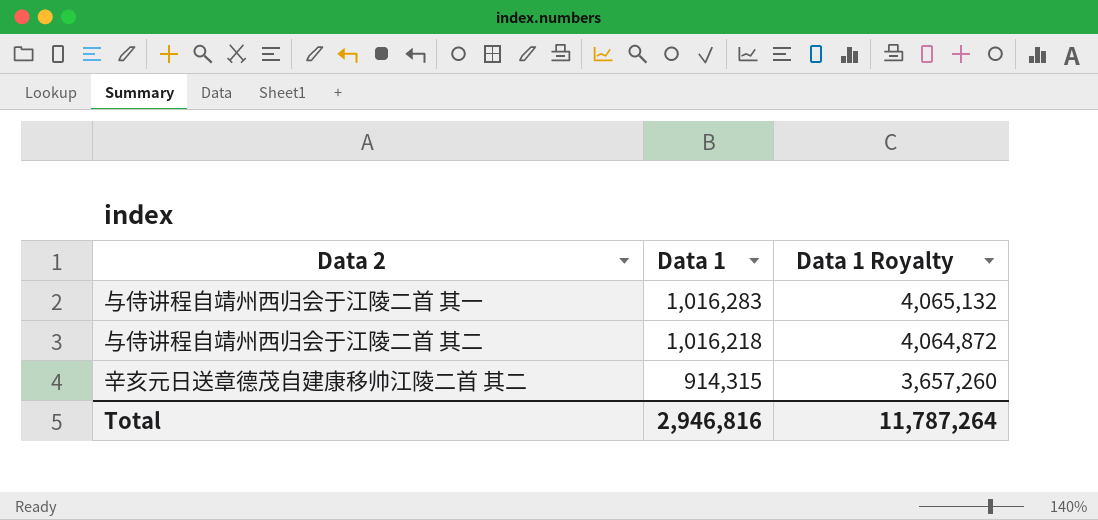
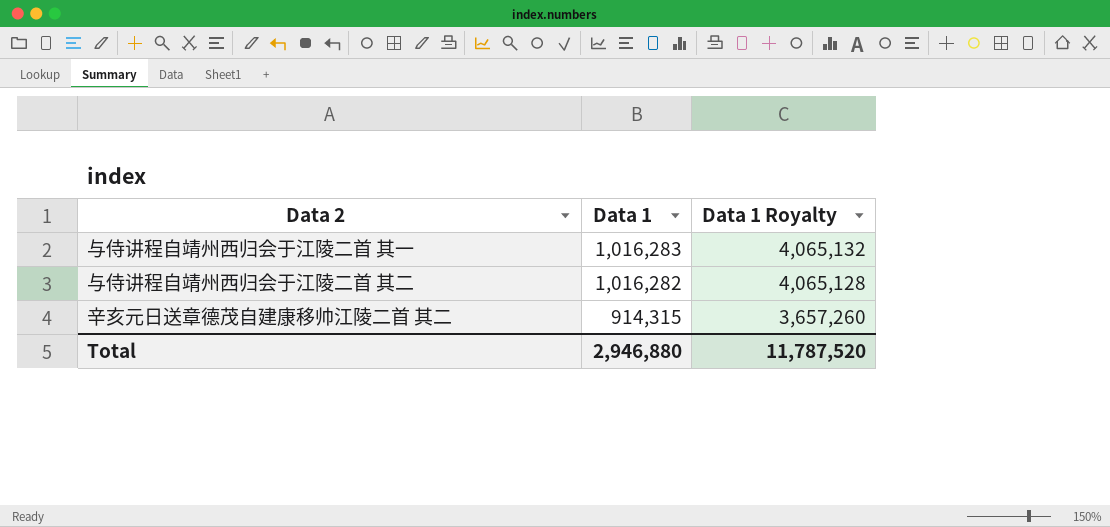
与侍讲程自靖州西归会于江陵二首 其二 | Data 1: 1,016,218 -> 1,016,282
与侍讲程自靖州西归会于江陵二首 其二 | Data 1 Royalty: 4,064,872 -> 4,065,128
Total | Data 1: 2,946,816 -> 2,946,880
Total | Data 1 Royalty: 11,787,264 -> 11,787,520

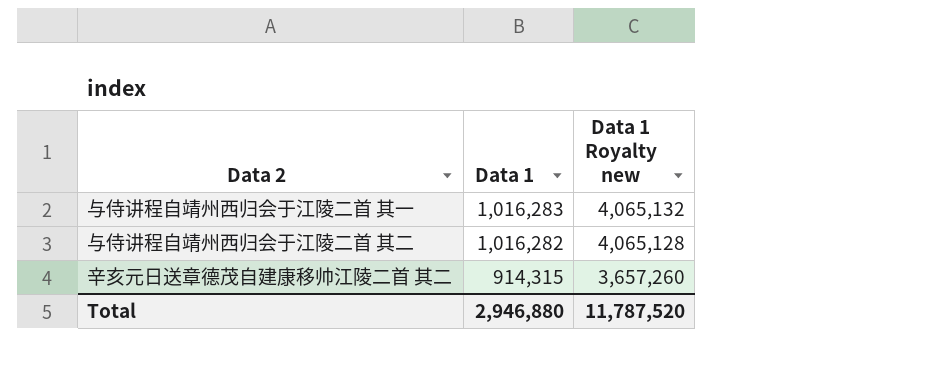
column name: Data 1 Royalty -> Data 1 Royalty new

